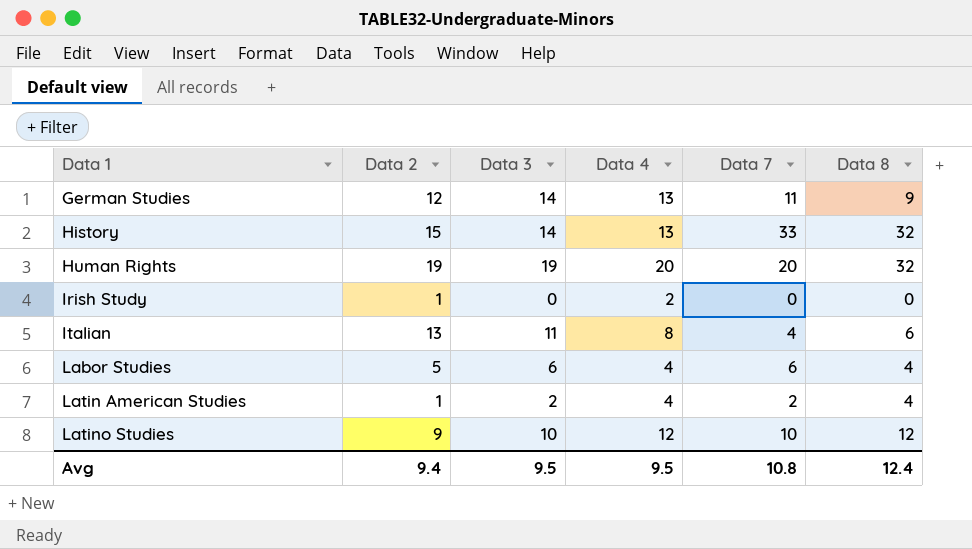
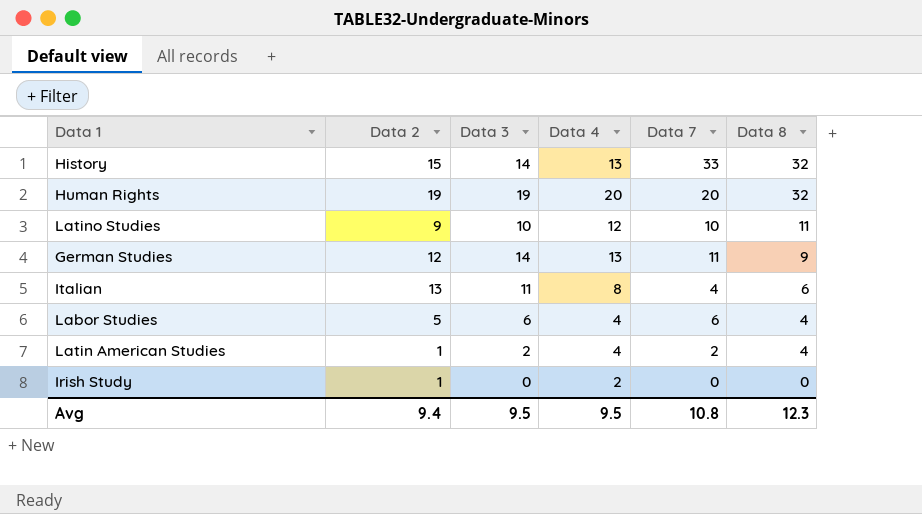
row order: Data 1 ascending -> Data 8 descending
Latino Studies | Data 8: 12 -> 11
Avg | Data 8: 12.4 -> 12.3

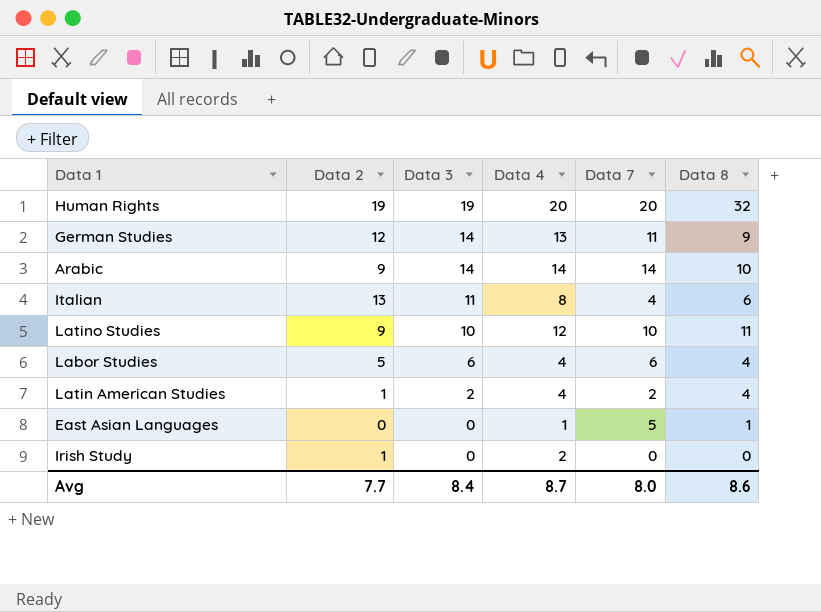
row order: Data 8 descending -> Data 3 descending
row History: 15 | 14 | 13 | 33 | 32 -> none
row Arabic: none -> 9 | 14 | 14 | 14 | 10
row East Asian Languages: none -> 0 | 0 | 1 | 5 | 1
Avg | Data 2: 9.4 -> 7.7
Avg | Data 3: 9.5 -> 8.4
Avg | Data 4: 9.5 -> 8.7
Avg | Data 7: 10.8 -> 8.0
Avg | Data 8: 12.3 -> 8.6

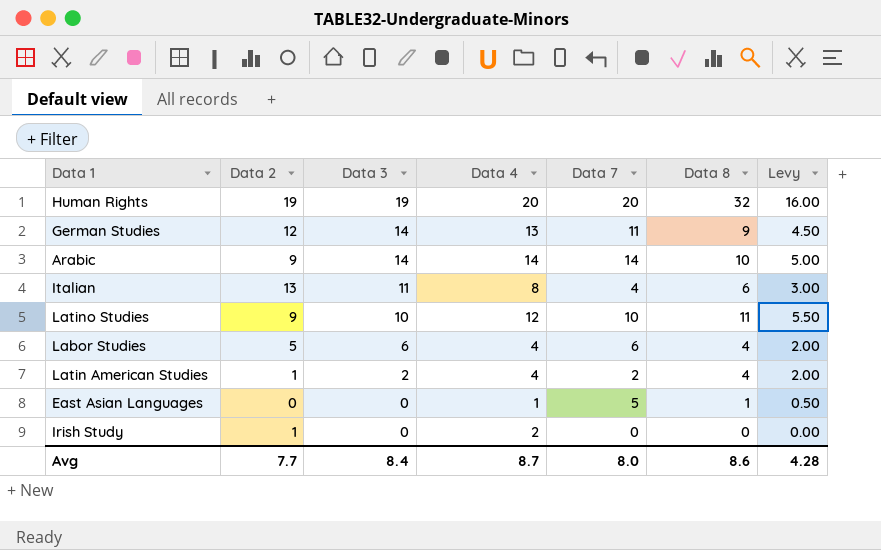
column Levy | formula: none -> [Data 8] * 0.5

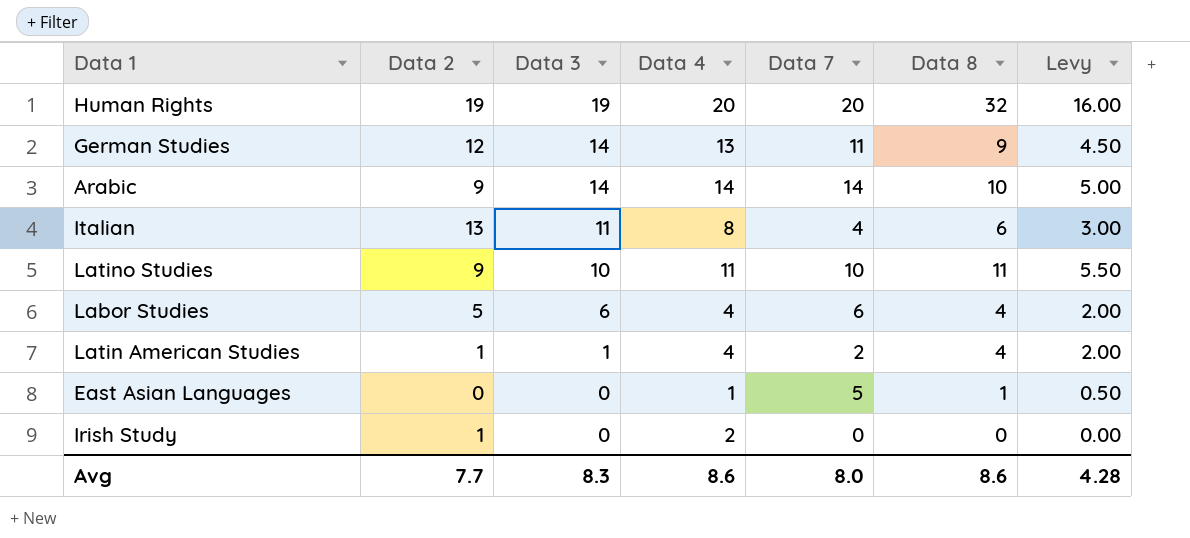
Latino Studies | Data 4: 12 -> 11
Latin American Studies | Data 3: 2 -> 1
Avg | Data 3: 8.4 -> 8.3
Avg | Data 4: 8.7 -> 8.6

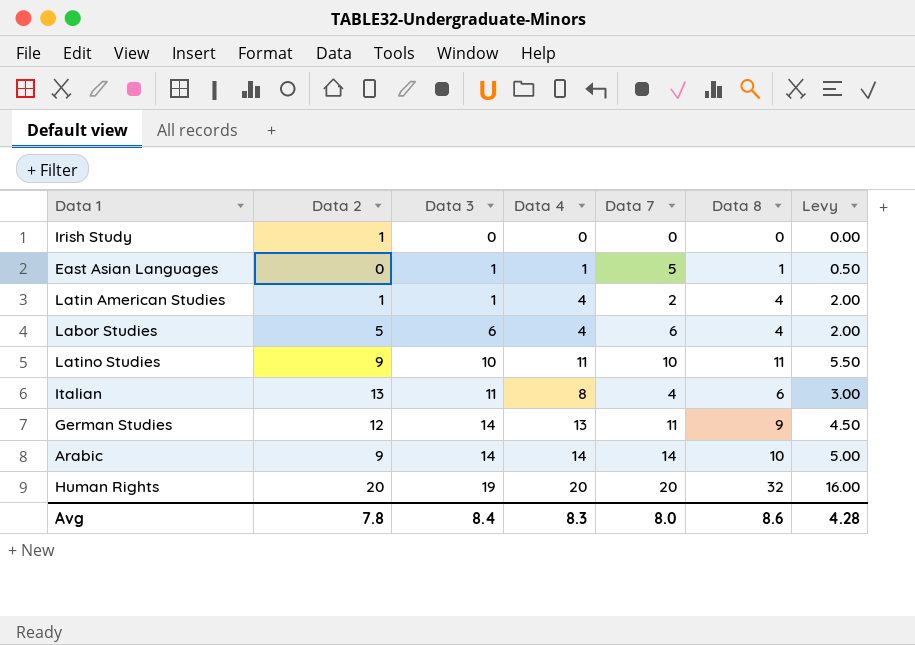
row order: Data 3 descending -> Data 3 ascending
Irish Study | Data 4: 2 -> 0
East Asian Languages | Data 3: 0 -> 1
Human Rights | Data 2: 19 -> 20
Avg | Data 2: 7.7 -> 7.8
Avg | Data 3: 8.3 -> 8.4
Avg | Data 4: 8.6 -> 8.3

